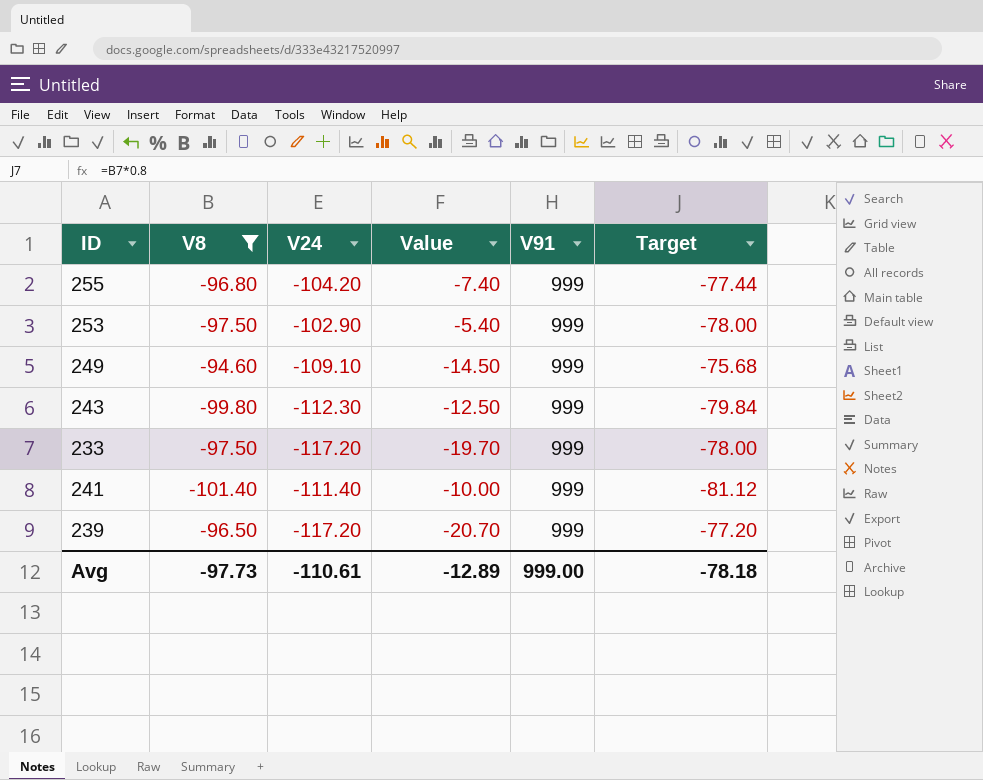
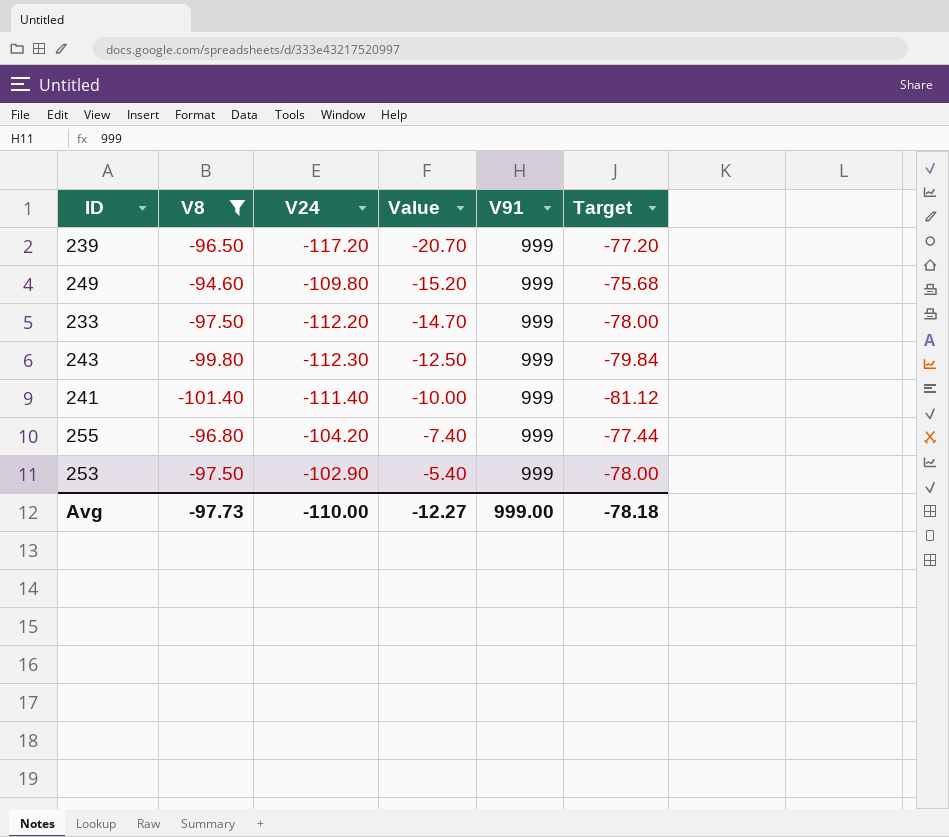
row order: none -> Value ascending
249 | V24: -109.10 -> -109.80
249 | Value: -14.50 -> -15.20
233 | V24: -117.20 -> -112.20
233 | Value: -19.70 -> -14.70
Avg | V24: -110.61 -> -110.00
Avg | Value: -12.89 -> -12.27

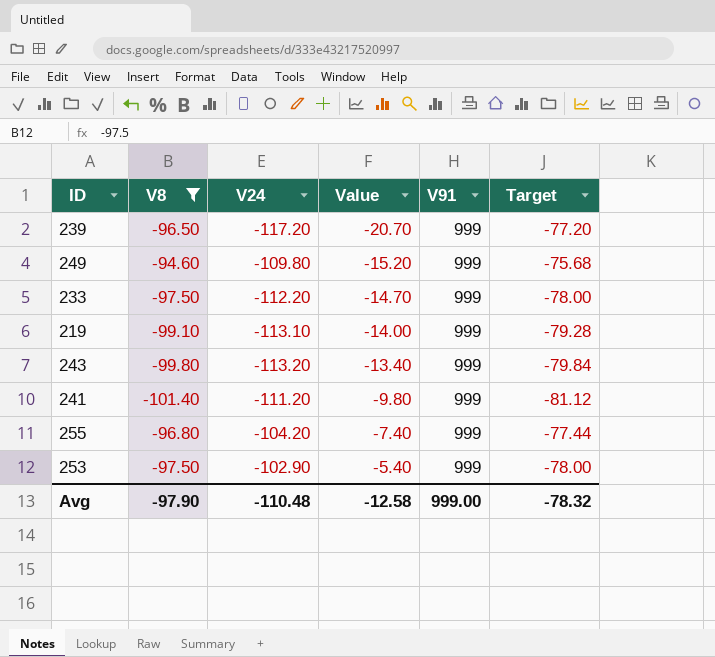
row 219: none -> -99.10 | -113.10 | -14.00 | 999 | -79.28
243 | V24: -112.30 -> -113.20
243 | Value: -12.50 -> -13.40
241 | V24: -111.40 -> -111.20
241 | Value: -10.00 -> -9.80
Avg | V8: -97.73 -> -97.90
Avg | V24: -110.00 -> -110.48
Avg | Value: -12.27 -> -12.58
Avg | Target: -78.18 -> -78.32

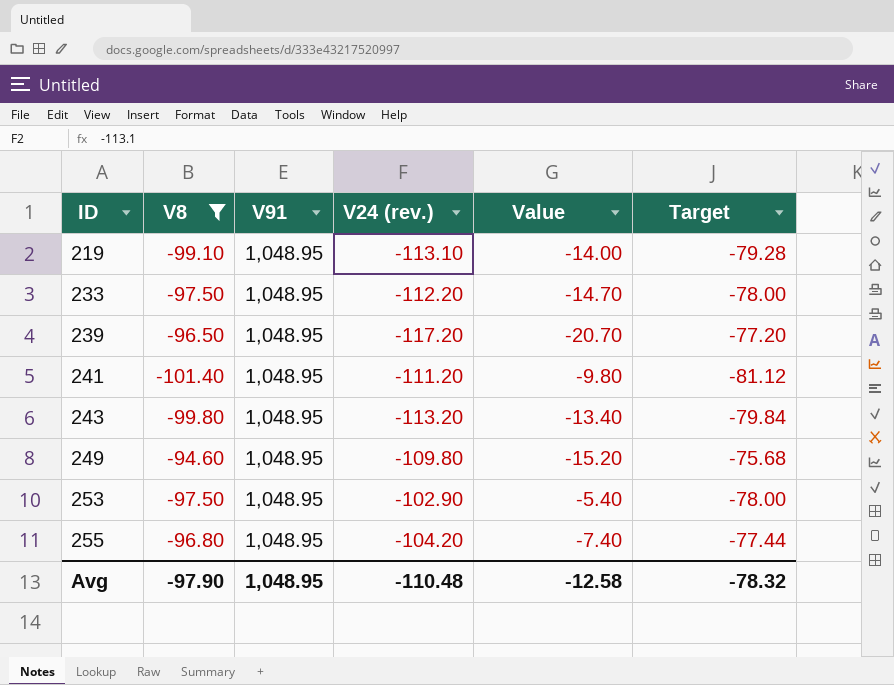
row order: Value ascending -> ID ascending
column V91 | position: 5 -> 3
column name: V24 -> V24 (rev.)
219 | V91: 999 -> 1,048.95
233 | V91: 999 -> 1,048.95
239 | V91: 999 -> 1,048.95
241 | V91: 999 -> 1,048.95
243 | V91: 999 -> 1,048.95
249 | V91: 999 -> 1,048.95
253 | V91: 999 -> 1,048.95
255 | V91: 999 -> 1,048.95
Avg | V91: 999.00 -> 1,048.95

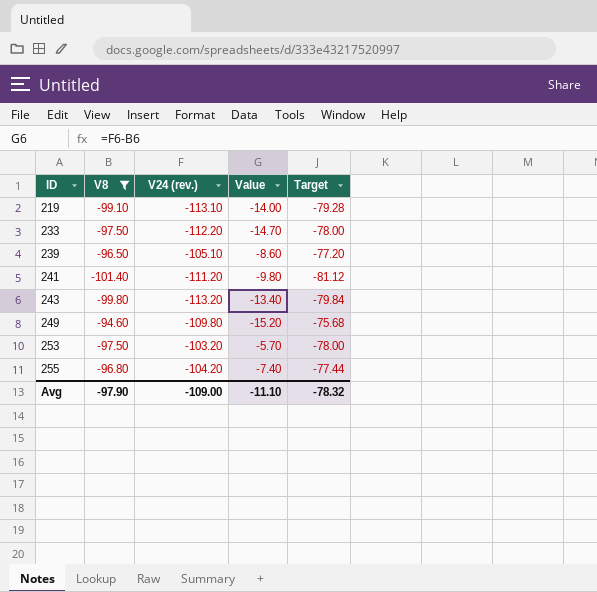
column V91 | position: 3 -> none
239 | V24 (rev.): -117.20 -> -105.10
239 | Value: -20.70 -> -8.60
253 | V24 (rev.): -102.90 -> -103.20
253 | Value: -5.40 -> -5.70
Avg | V24 (rev.): -110.48 -> -109.00
Avg | Value: -12.58 -> -11.10

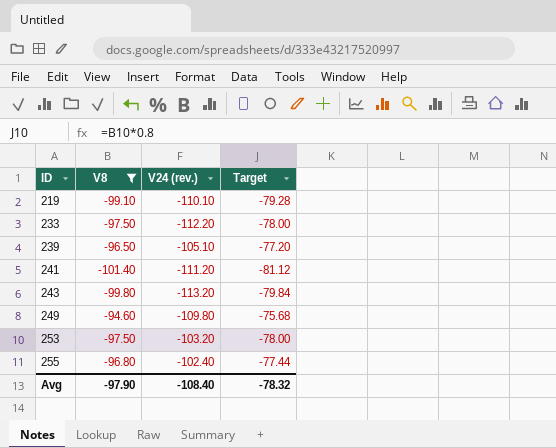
column Value | formula: [V24 (rev.)] - [V8] -> none
219 | V24 (rev.): -113.10 -> -110.10
255 | V24 (rev.): -104.20 -> -102.40
Avg | V24 (rev.): -109.00 -> -108.40

